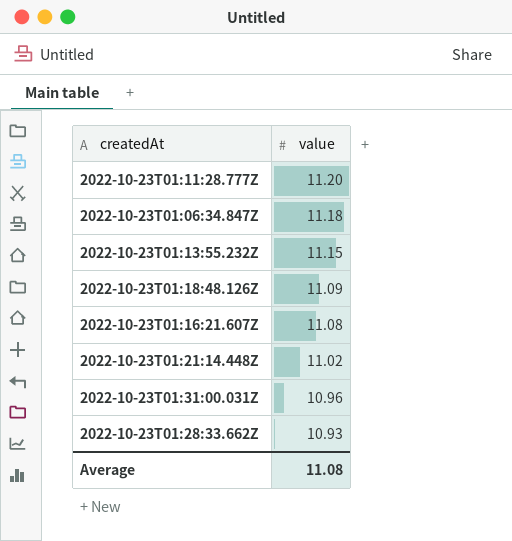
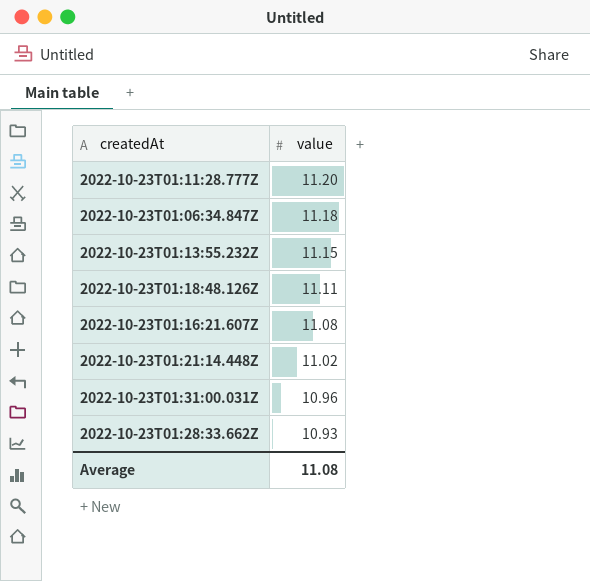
2022-10-23T01:18:48.126Z | value: 11.09 -> 11.11

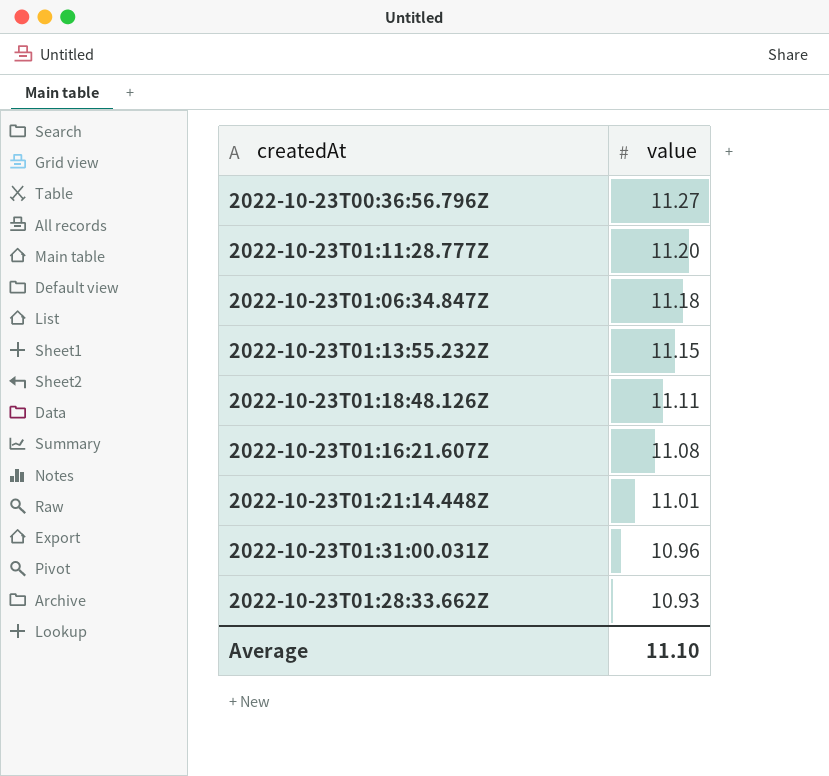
row 2022-10-23T00:36:56.796Z: none -> 11.27
2022-10-23T01:21:14.448Z | value: 11.02 -> 11.01
Average | value: 11.08 -> 11.10

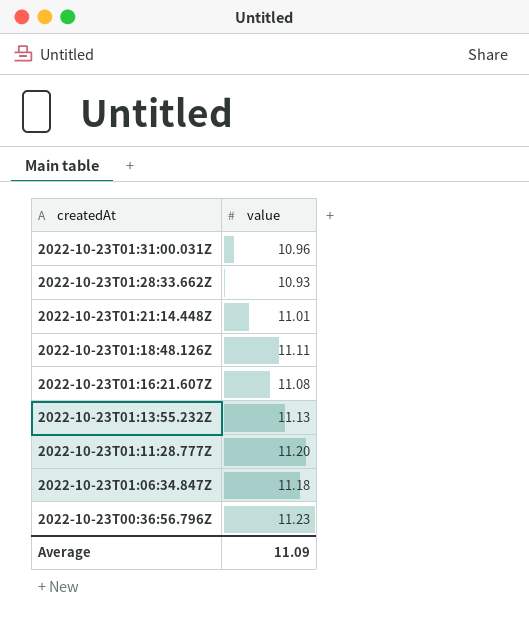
row order: value descending -> createdAt descending
2022-10-23T01:13:55.232Z | value: 11.15 -> 11.13
2022-10-23T00:36:56.796Z | value: 11.27 -> 11.23
Average | value: 11.10 -> 11.09

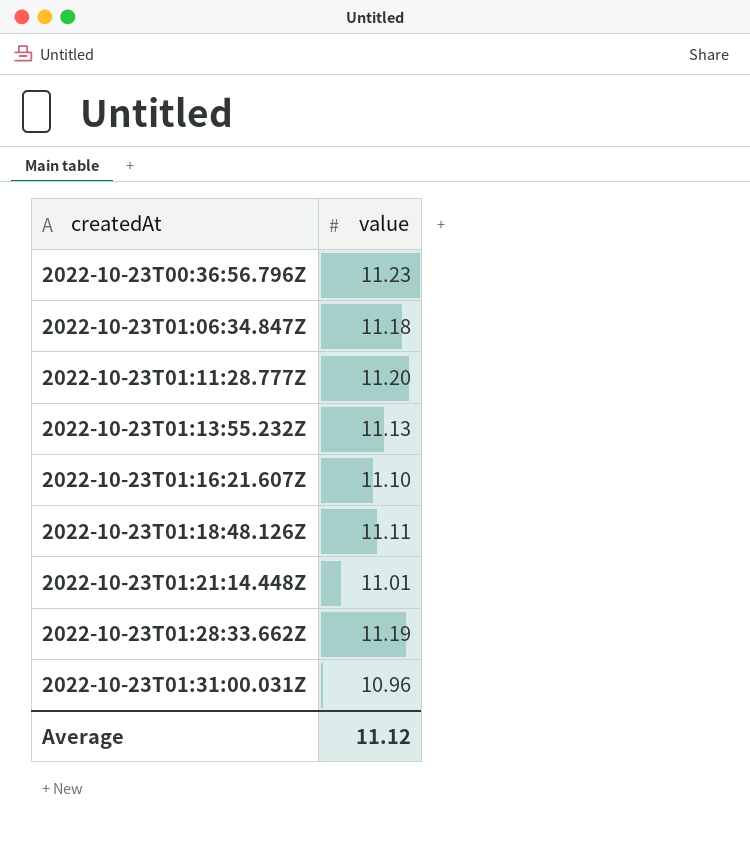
row order: createdAt descending -> createdAt ascending
2022-10-23T01:16:21.607Z | value: 11.08 -> 11.10
2022-10-23T01:28:33.662Z | value: 10.93 -> 11.19
Average | value: 11.09 -> 11.12

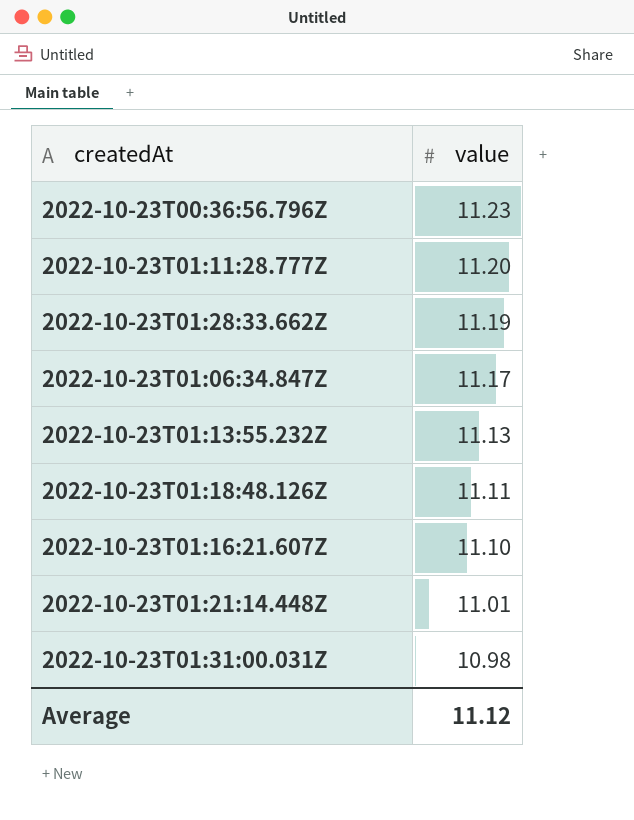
row order: createdAt ascending -> value descending
2022-10-23T01:06:34.847Z | value: 11.18 -> 11.17
2022-10-23T01:31:00.031Z | value: 10.96 -> 10.98

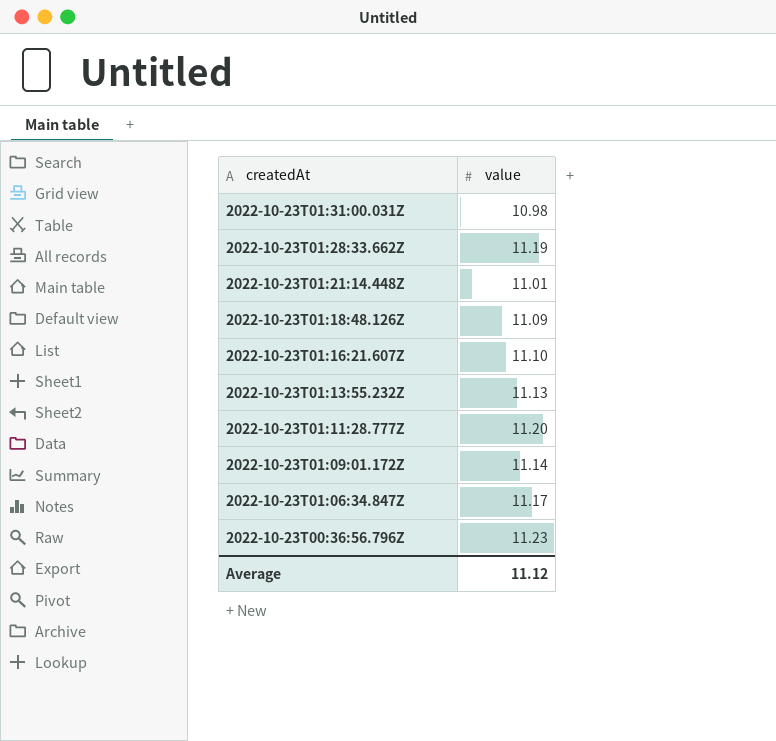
row order: value descending -> createdAt descending
2022-10-23T01:18:48.126Z | value: 11.11 -> 11.09
row 2022-10-23T01:09:01.172Z: none -> 11.14

